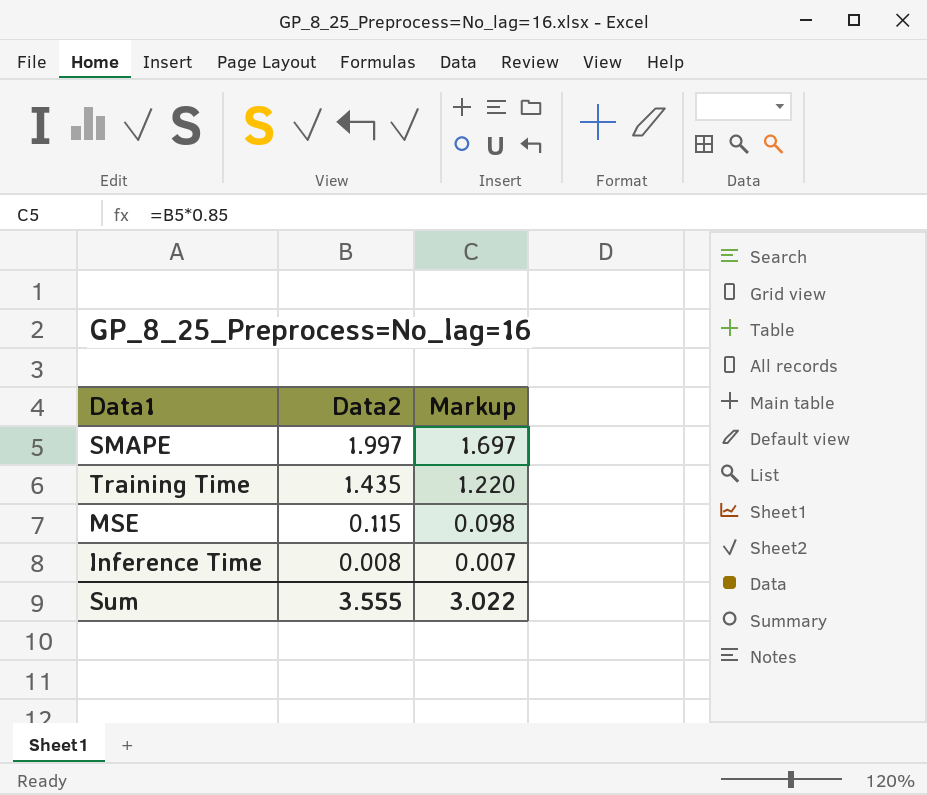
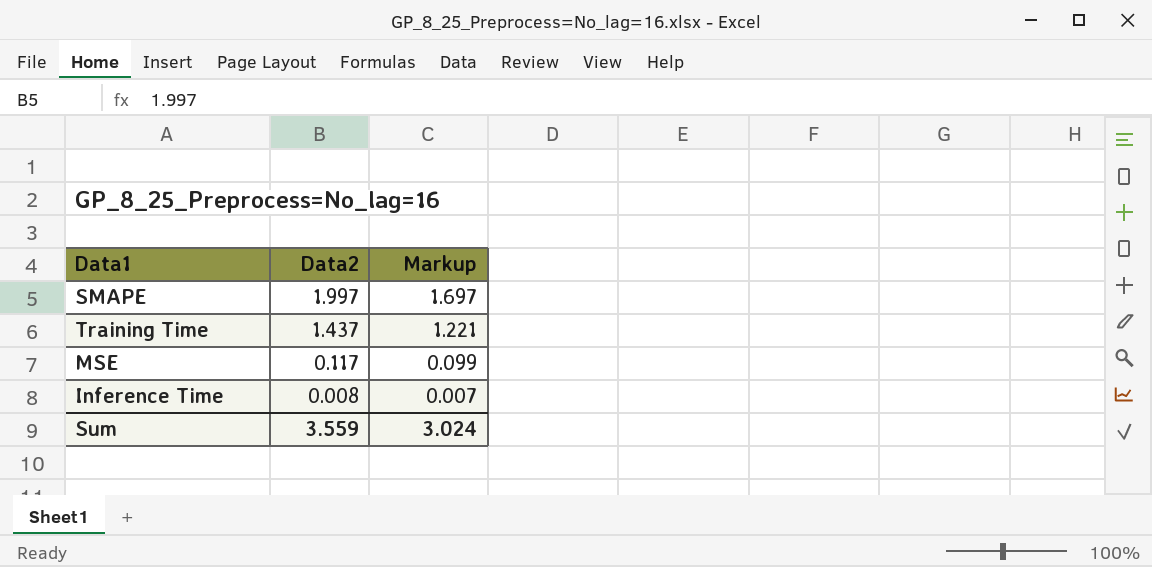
Training Time | Data2: 1.435 -> 1.437
Training Time | Markup: 1.220 -> 1.221
MSE | Data2: 0.115 -> 0.117
MSE | Markup: 0.098 -> 0.099
Sum | Data2: 3.555 -> 3.559
Sum | Markup: 3.022 -> 3.024

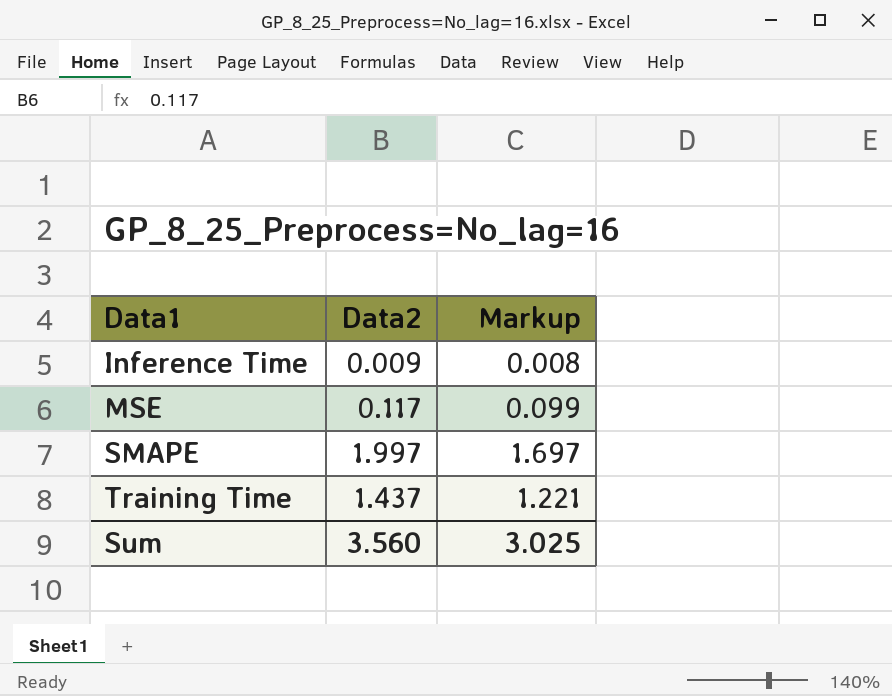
row order: Data2 descending -> Data1 ascending
Inference Time | Data2: 0.008 -> 0.009
Inference Time | Markup: 0.007 -> 0.008
Sum | Data2: 3.559 -> 3.560
Sum | Markup: 3.024 -> 3.025

